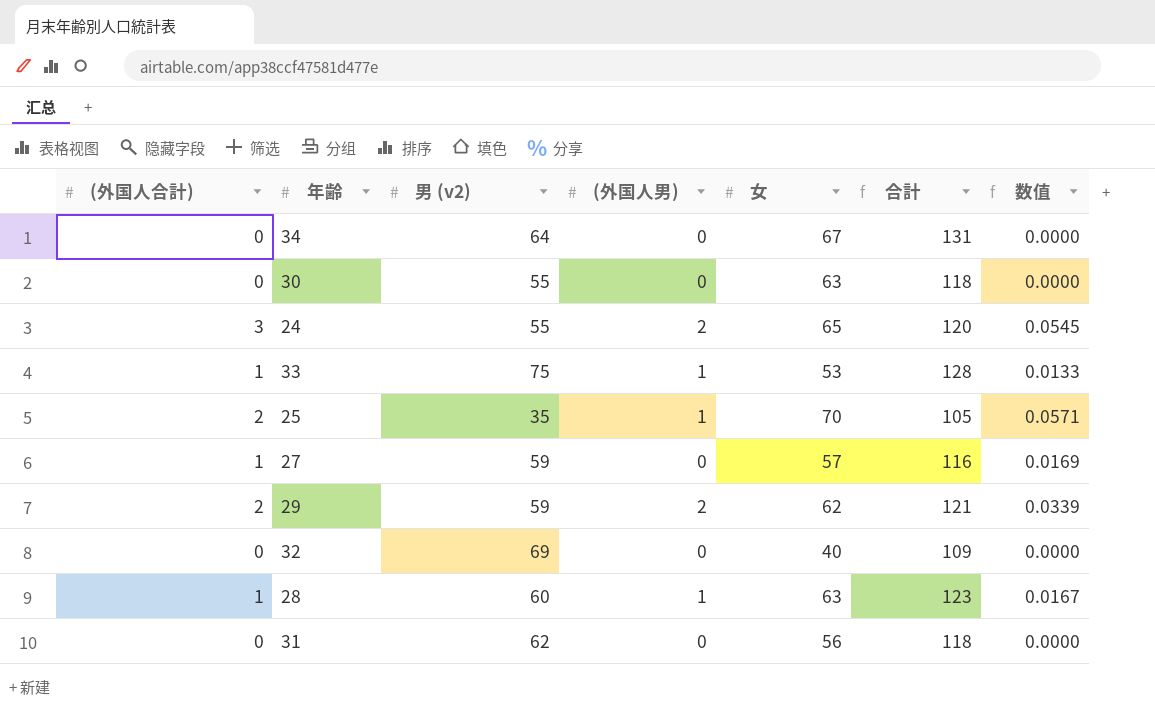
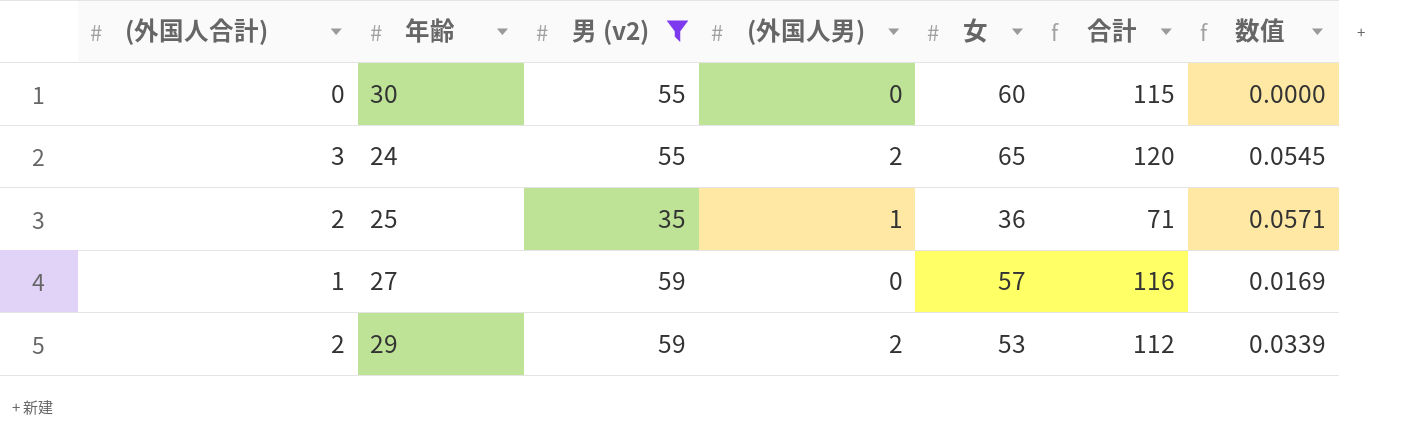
filter: none -> 男 (v2) <= 59
30 | 女: 63 -> 60
30 | 合計: 118 -> 115
25 | 女: 70 -> 36
25 | 合計: 105 -> 71
29 | 女: 62 -> 53
29 | 合計: 121 -> 112

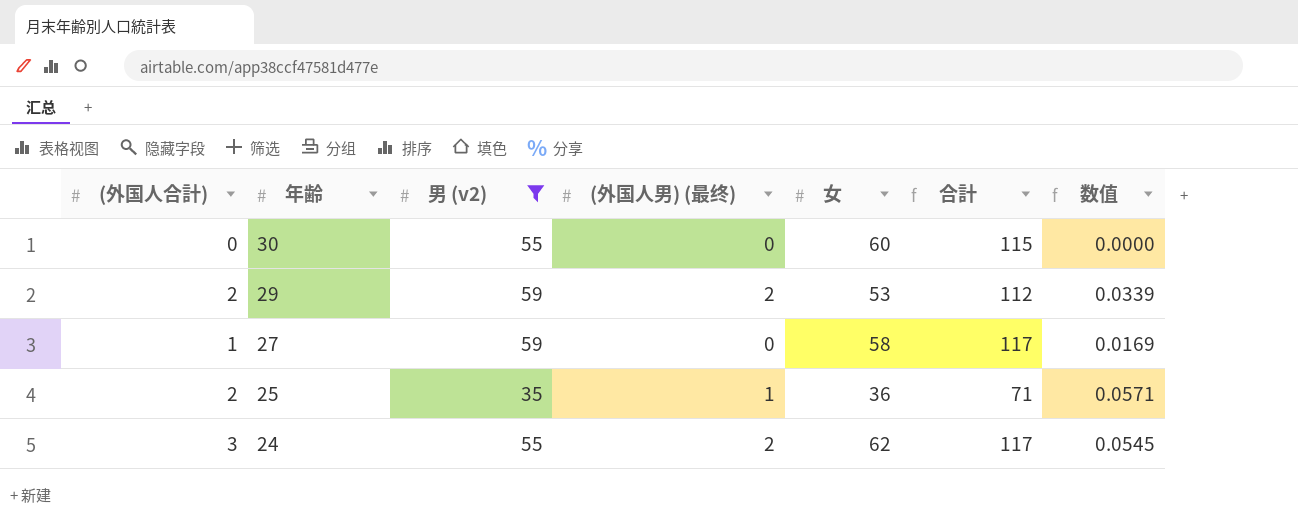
row order: none -> 年齢 descending
column name: (外国人男) -> (外国人男) (最终)
27 | 女: 57 -> 58
27 | 合計: 116 -> 117
24 | 女: 65 -> 62
24 | 合計: 120 -> 117

